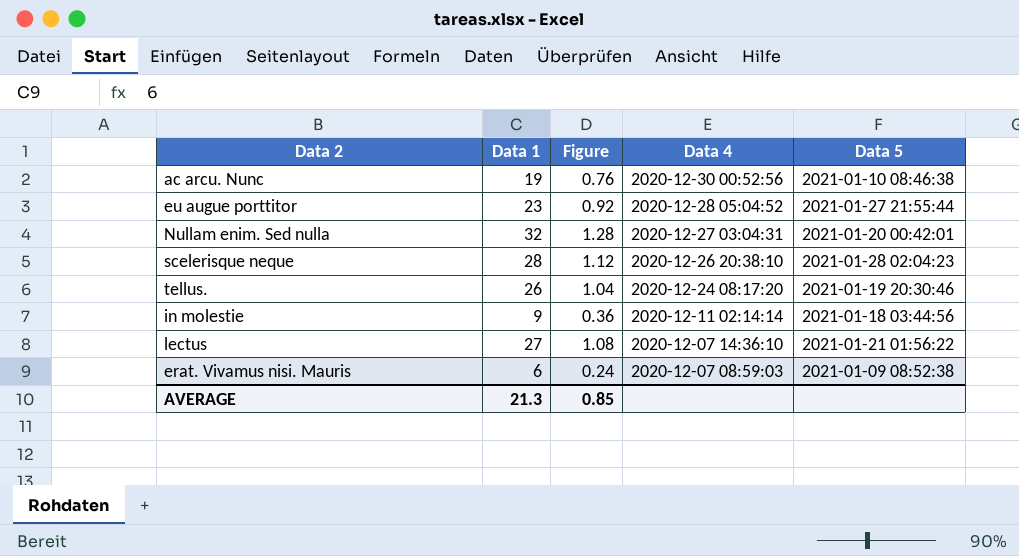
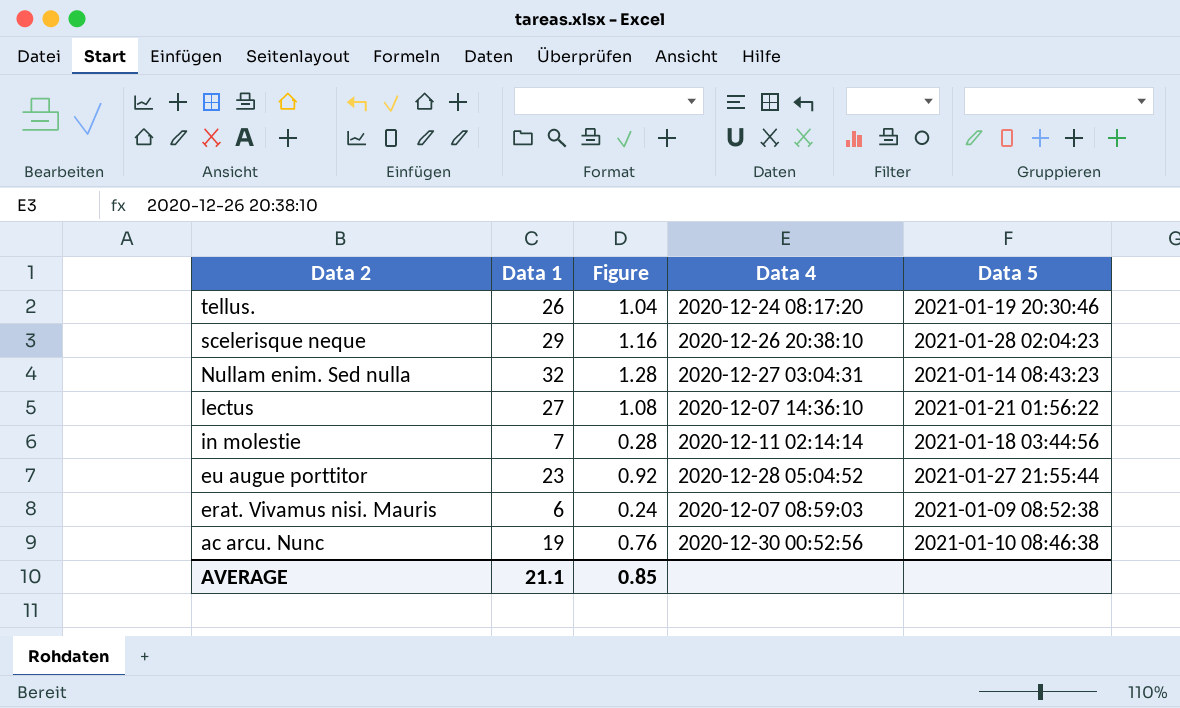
row order: Data 4 descending -> Data 2 descending
scelerisque neque | Data 1: 28 -> 29
scelerisque neque | Figure: 1.12 -> 1.16
Nullam enim. Sed nulla | Data 5: 2021-01-20 00:42:01 -> 2021-01-14 08:43:23
in molestie | Data 1: 9 -> 7
in molestie | Figure: 0.36 -> 0.28
AVERAGE | Data 1: 21.3 -> 21.1

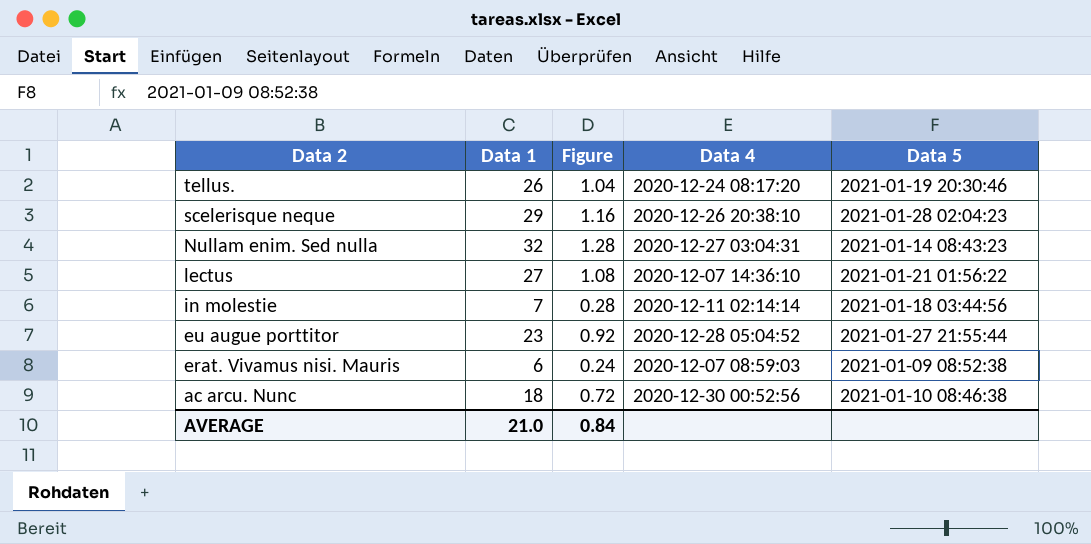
ac arcu. Nunc | Data 1: 19 -> 18
ac arcu. Nunc | Figure: 0.76 -> 0.72
AVERAGE | Data 1: 21.1 -> 21.0
AVERAGE | Figure: 0.85 -> 0.84

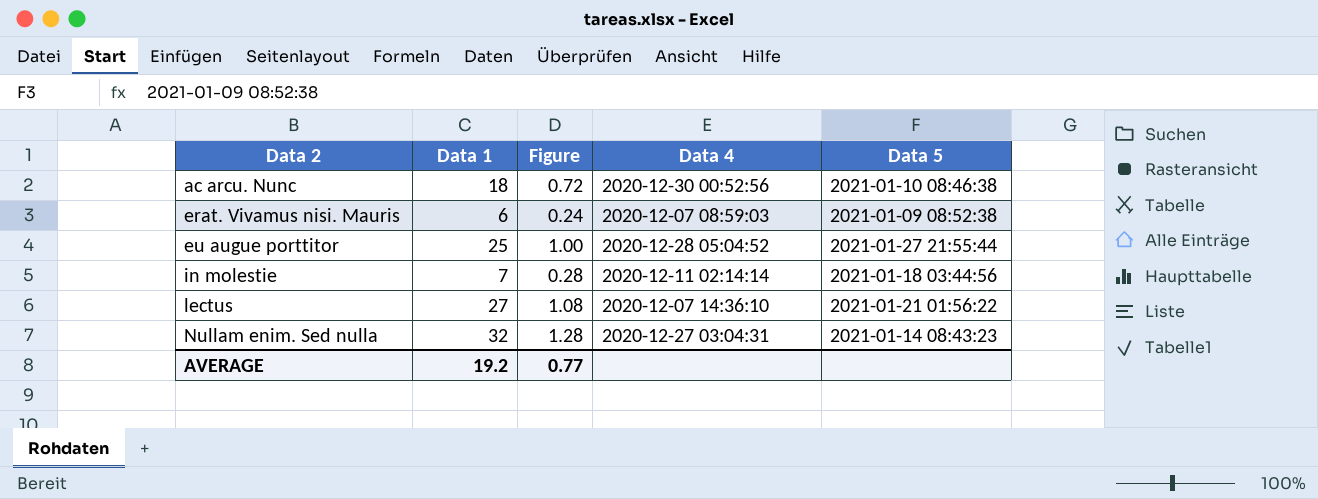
row order: Data 2 descending -> Data 2 ascending
row tellus.: 26 | 1.04 | 2020-12-24 08:17:20 | 2021-01-19 20:30:46 -> none
row scelerisque neque: 29 | 1.16 | 2020-12-26 20:38:10 | 2021-01-28 02:04:23 -> none
eu augue porttitor | Data 1: 23 -> 25
eu augue porttitor | Figure: 0.92 -> 1.00
AVERAGE | Data 1: 21.0 -> 19.2
AVERAGE | Figure: 0.84 -> 0.77

